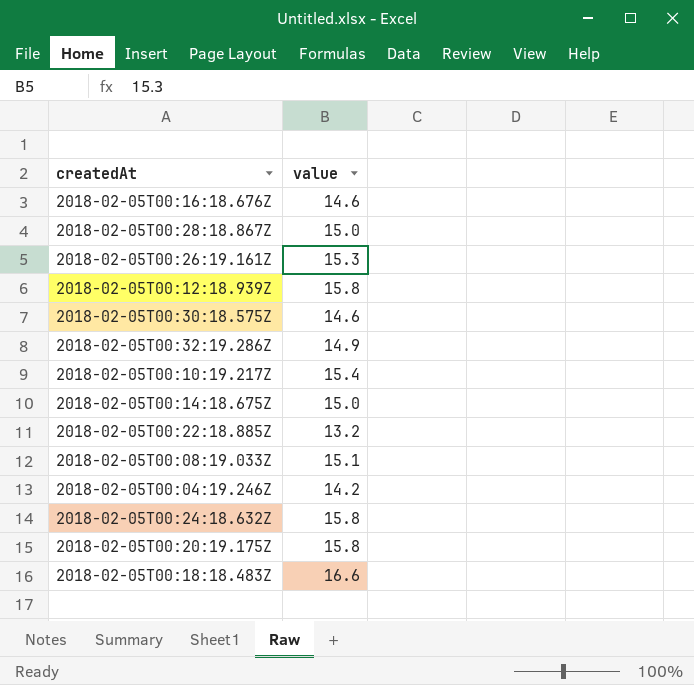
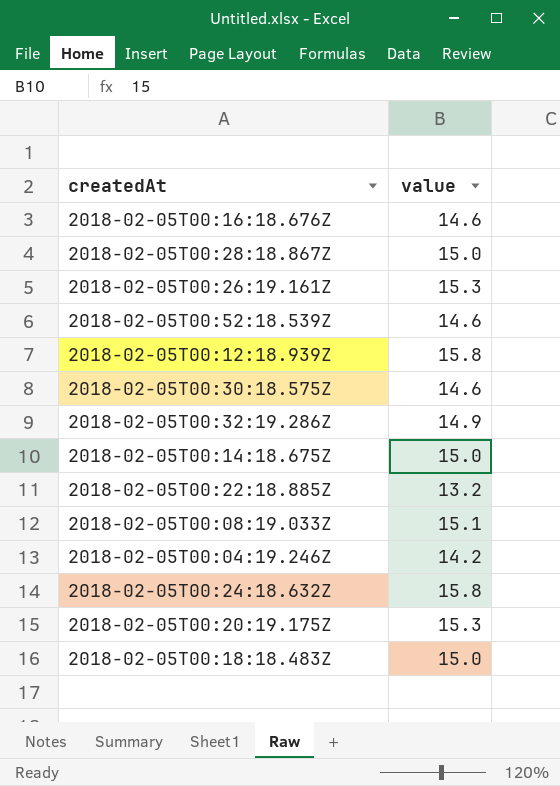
row 2018-02-05T00:10:19.217Z: 15.4 -> none
row 2018-02-05T00:52:18.539Z: none -> 14.6
2018-02-05T00:20:19.175Z | value: 15.8 -> 15.3
2018-02-05T00:18:18.483Z | value: 16.6 -> 15.0

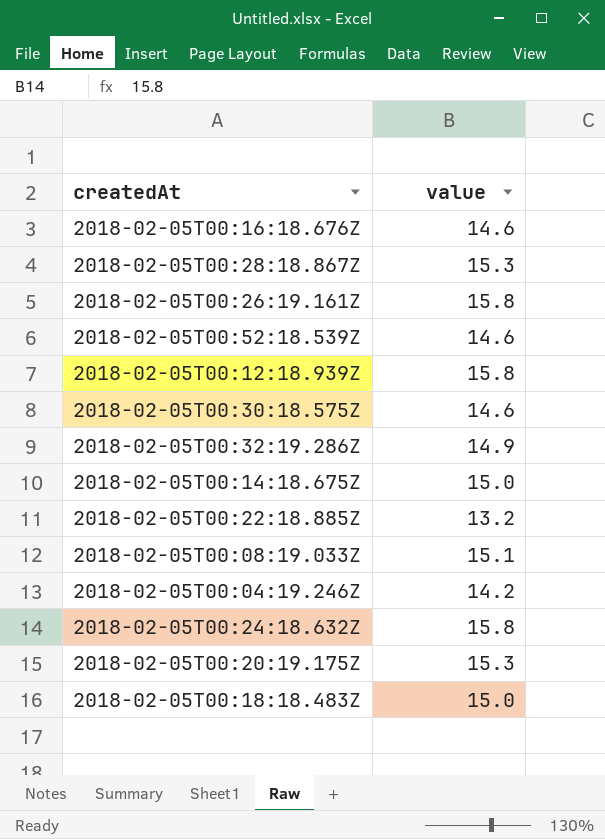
2018-02-05T00:28:18.867Z | value: 15.0 -> 15.3
2018-02-05T00:26:19.161Z | value: 15.3 -> 15.8

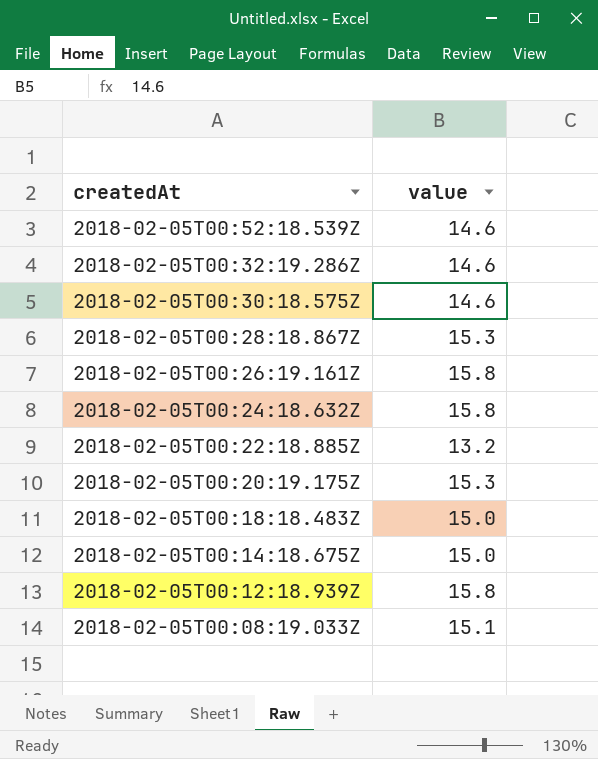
row order: none -> createdAt descending
row 2018-02-05T00:16:18.676Z: 14.6 -> none
row 2018-02-05T00:04:19.246Z: 14.2 -> none
2018-02-05T00:32:19.286Z | value: 14.9 -> 14.6

